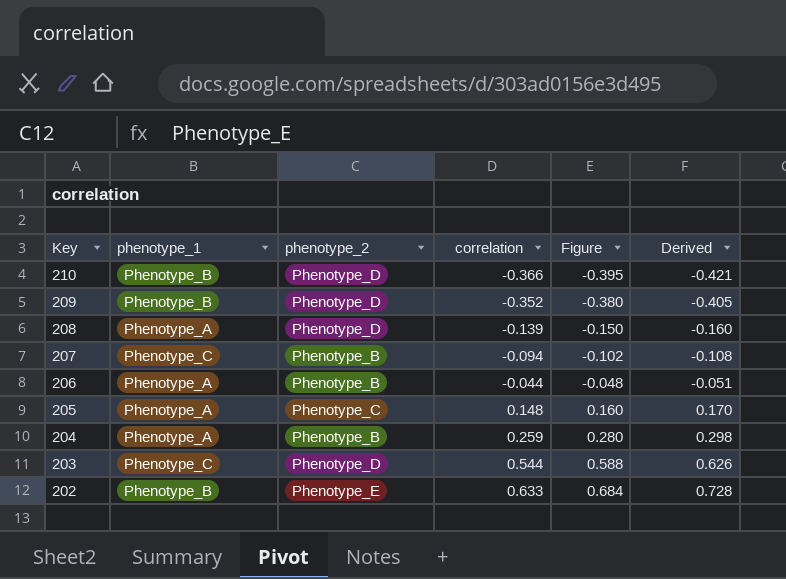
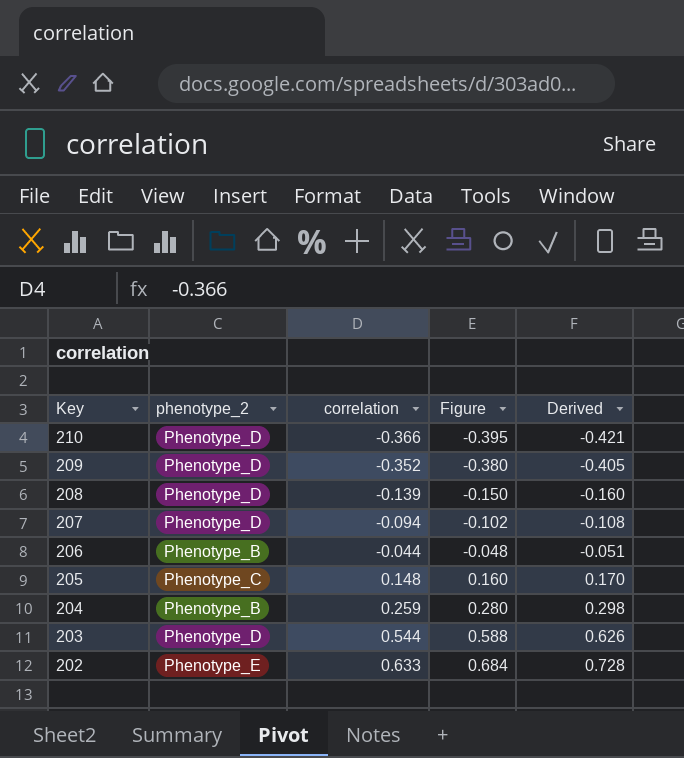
column phenotype_1 | position: 2 -> none
207 | phenotype_2: Phenotype_B -> Phenotype_D

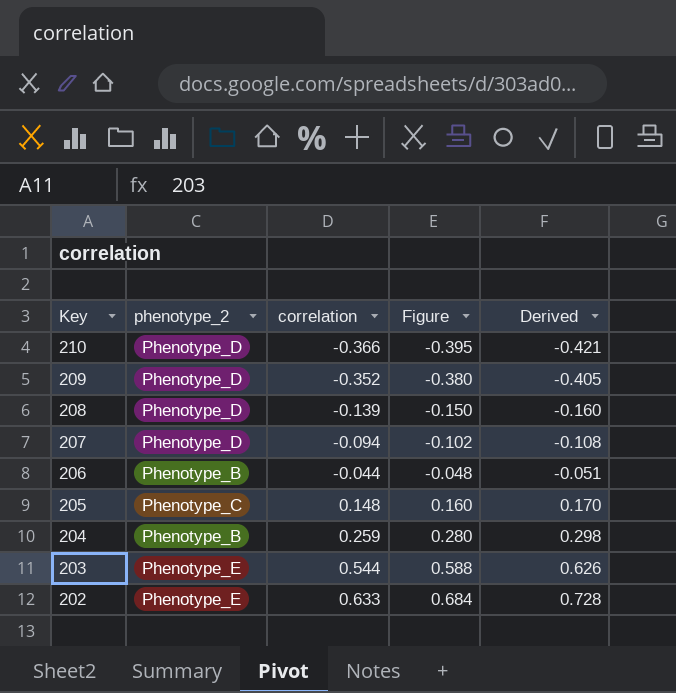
203 | phenotype_2: Phenotype_D -> Phenotype_E

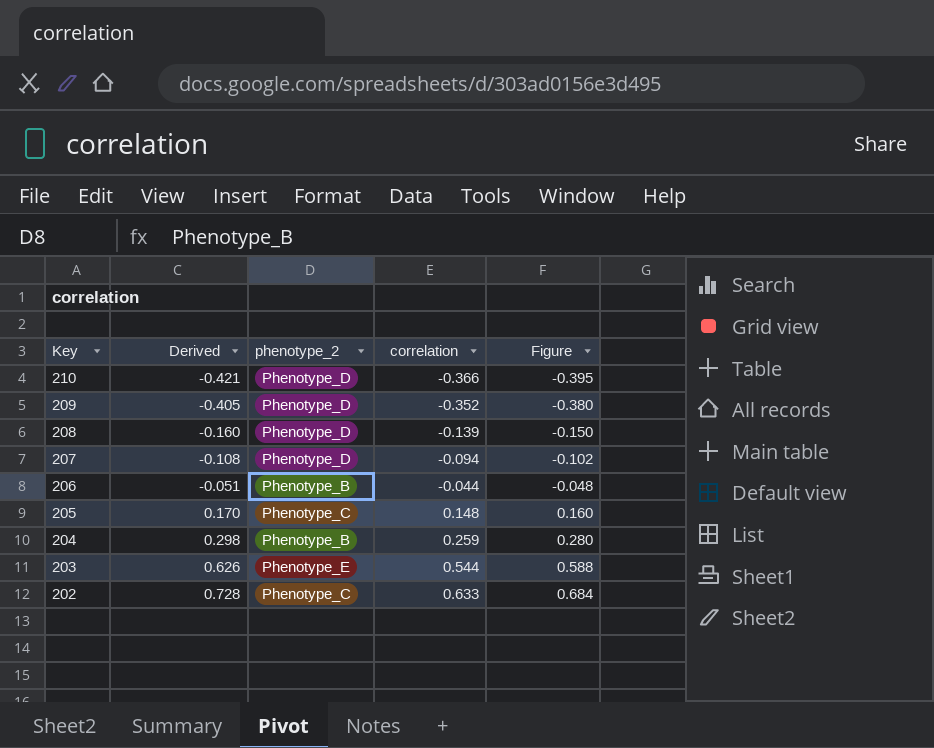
column Derived | position: 5 -> 2
202 | phenotype_2: Phenotype_E -> Phenotype_C

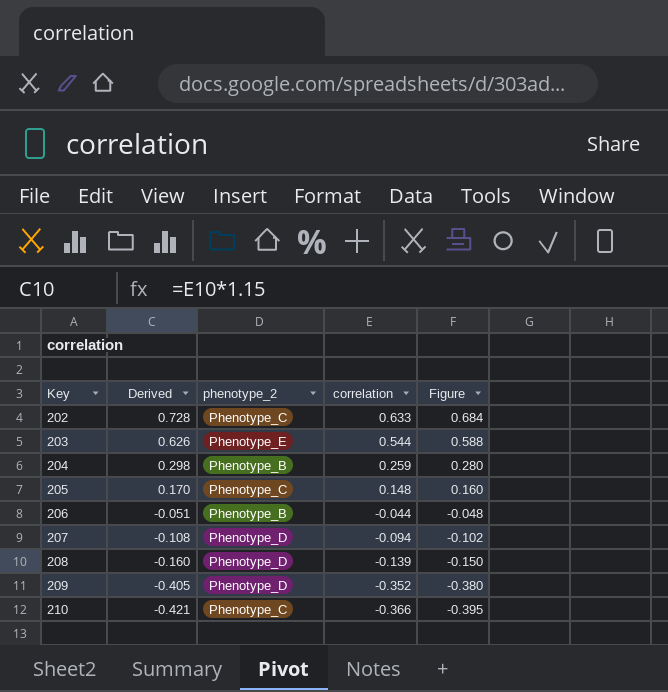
row order: Key descending -> Key ascending
210 | phenotype_2: Phenotype_D -> Phenotype_C

